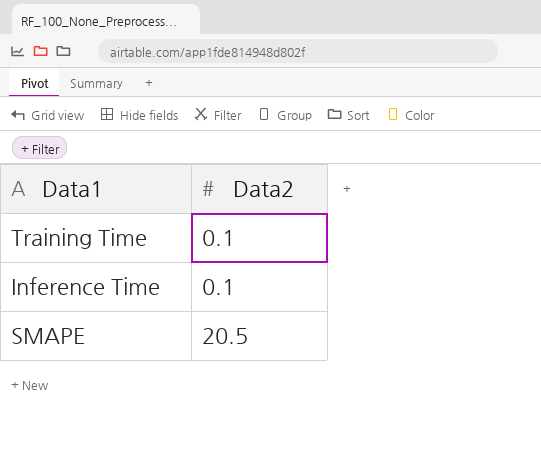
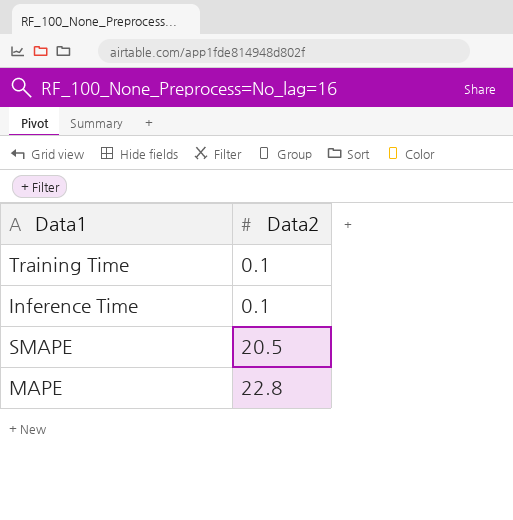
row MAPE: none -> 22.8

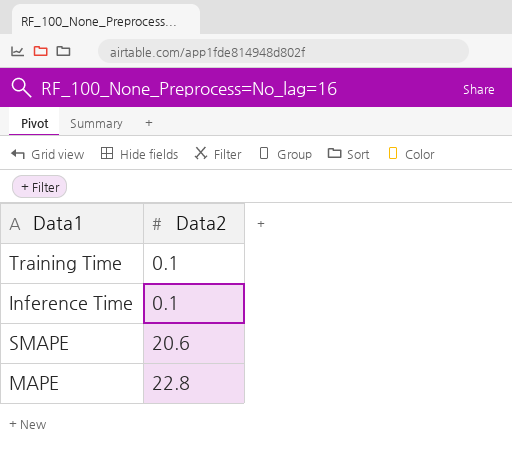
SMAPE | Data2: 20.5 -> 20.6

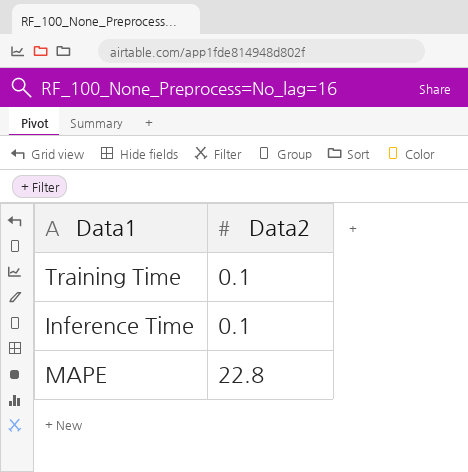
row SMAPE: 20.6 -> none

